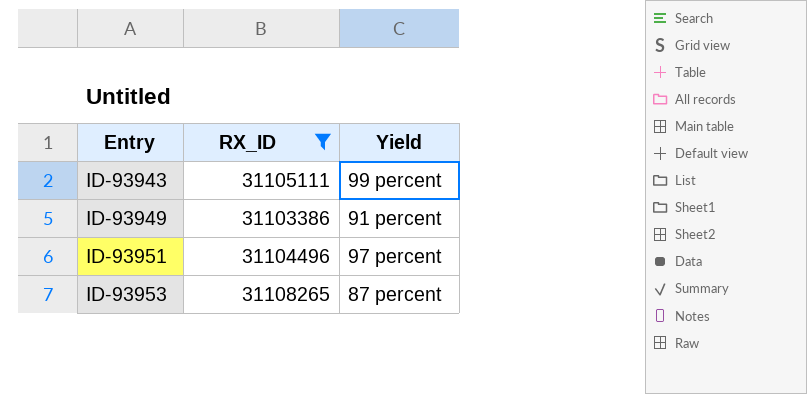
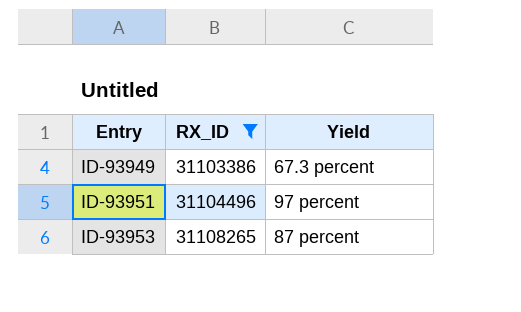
row ID-93943: 31105111 | 99 percent -> none
ID-93949 | Yield: 91 percent -> 67.3 percent

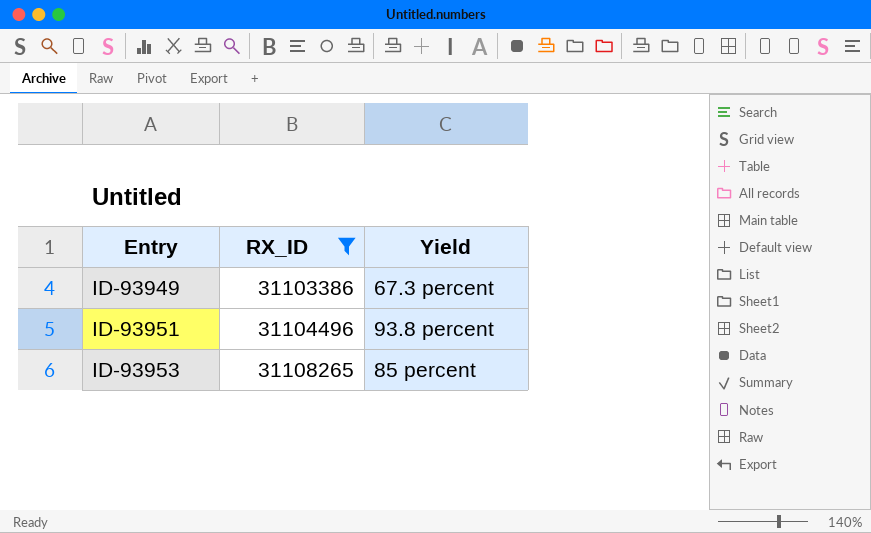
ID-93951 | Yield: 97 percent -> 93.8 percent
ID-93953 | Yield: 87 percent -> 85 percent

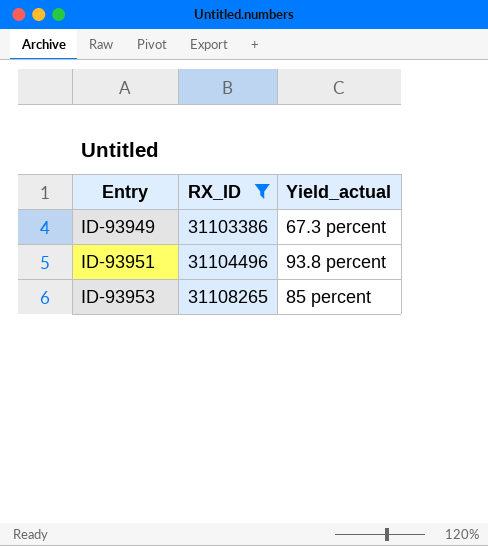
column name: Yield -> Yield_actual

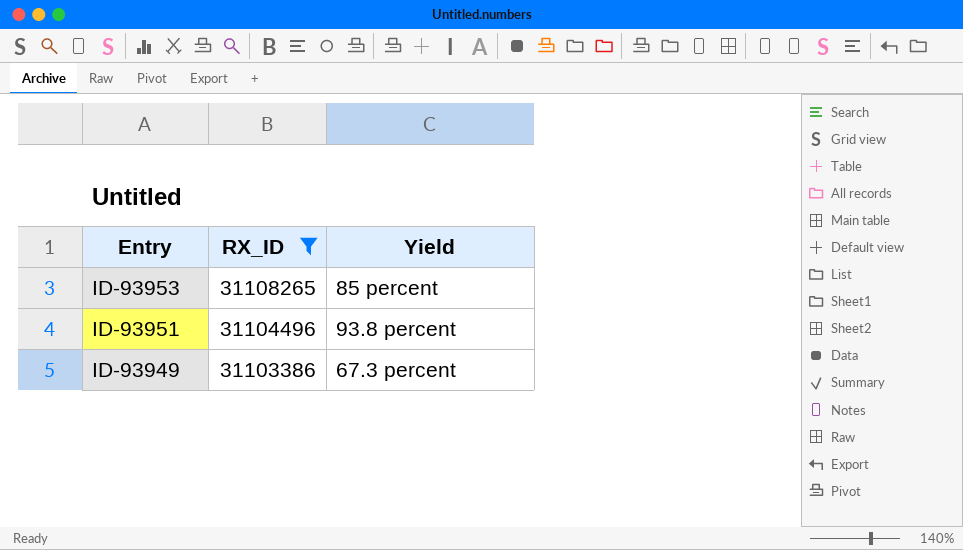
row order: Entry ascending -> Entry descending
column name: Yield_actual -> Yield

